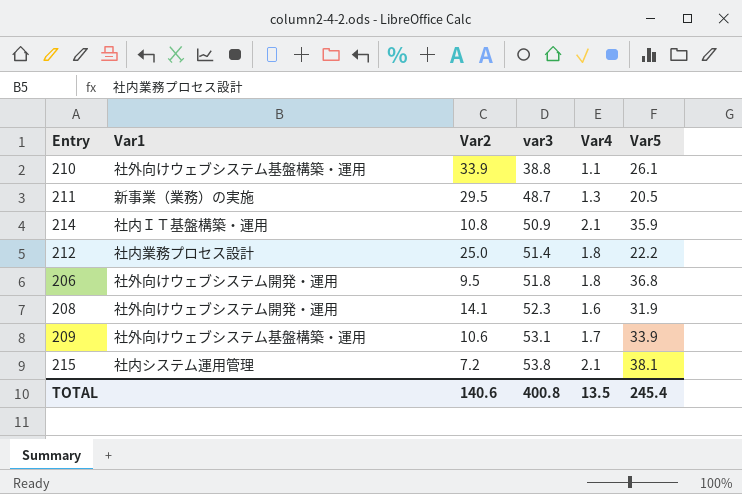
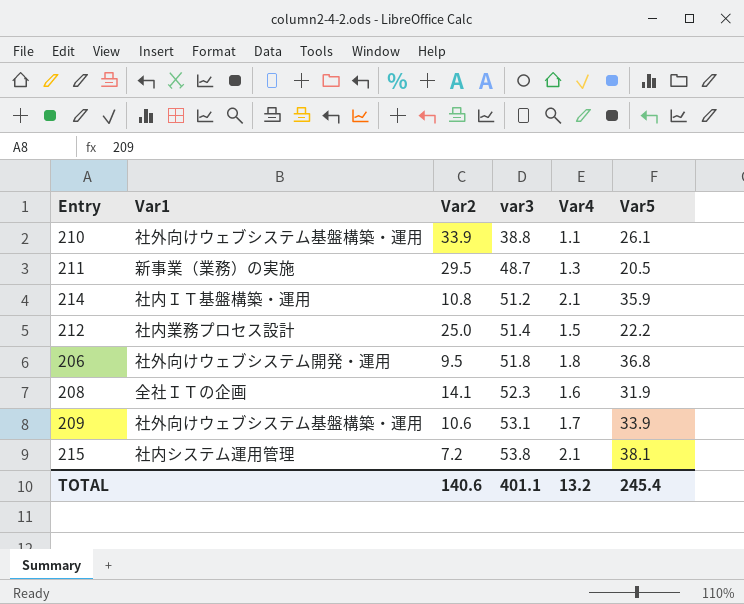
214 | var3: 50.9 -> 51.2
212 | Var4: 1.8 -> 1.5
208 | Var1: 社外向けウェブシステム開発・運用 -> 全社ＩＴの企画
TOTAL | var3: 400.8 -> 401.1
TOTAL | Var4: 13.5 -> 13.2

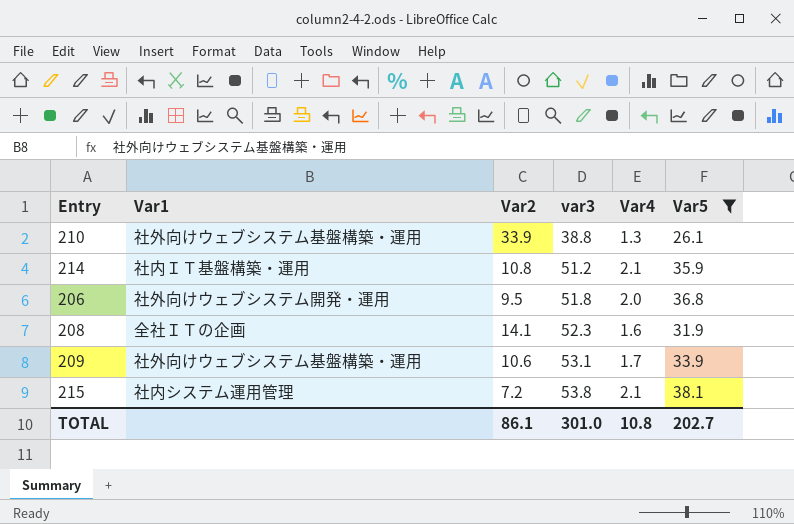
filter: none -> Var5 >= 26.1
210 | Var4: 1.1 -> 1.3
206 | Var4: 1.8 -> 2.0
TOTAL | Var2: 140.6 -> 86.1
TOTAL | var3: 401.1 -> 301.0
TOTAL | Var4: 13.2 -> 10.8
TOTAL | Var5: 245.4 -> 202.7

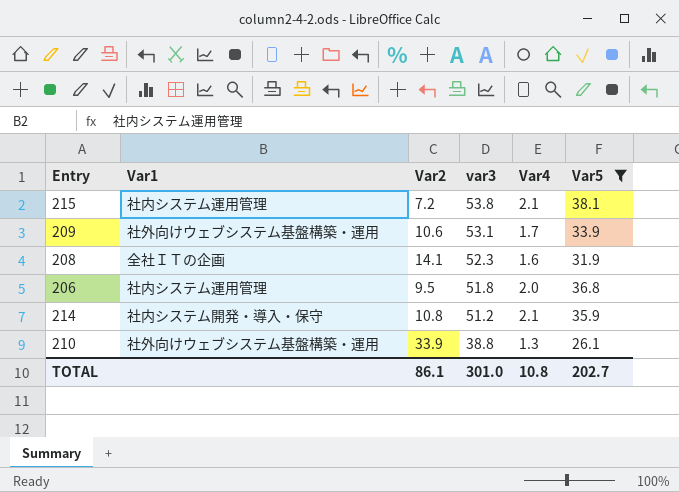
row order: var3 ascending -> var3 descending
206 | Var1: 社外向けウェブシステム開発・運用 -> 社内システム運用管理
214 | Var1: 社内ＩＴ基盤構築・運用 -> 社内システム開発・導入・保守

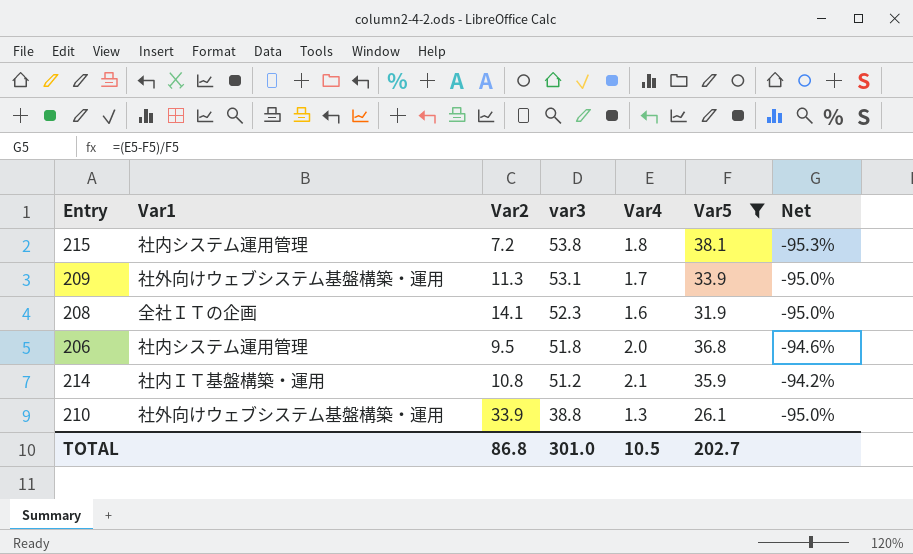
column Net | formula: none -> ([Var4] - [Var5]) / [Var5]
215 | Var4: 2.1 -> 1.8
209 | Var2: 10.6 -> 11.3
214 | Var1: 社内システム開発・導入・保守 -> 社内ＩＴ基盤構築・運用
TOTAL | Var2: 86.1 -> 86.8
TOTAL | Var4: 10.8 -> 10.5

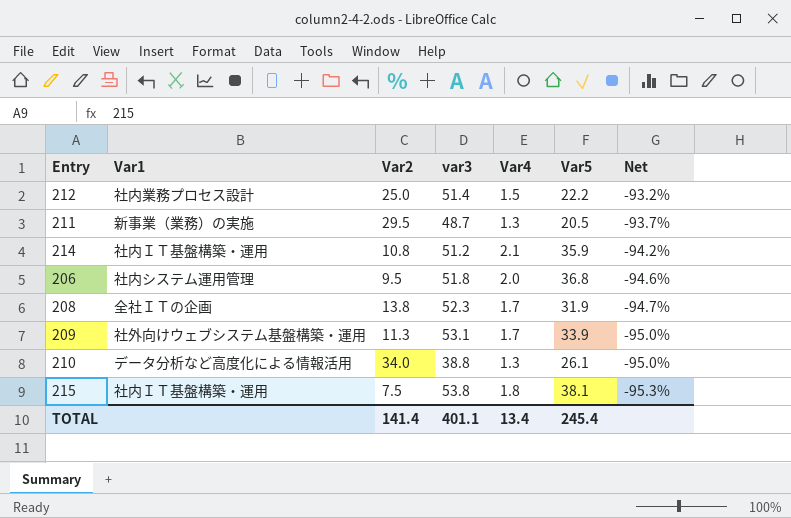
filter: Var5 >= 26.1 -> none
row order: var3 descending -> Net descending
208 | Var2: 14.1 -> 13.8
208 | Var4: 1.6 -> 1.7
208 | Net: -95.0% -> -94.7%
210 | Var1: 社外向けウェブシステム基盤構築・運用 -> データ分析など高度化による情報活用
210 | Var2: 33.9 -> 34.0
215 | Var1: 社内システム運用管理 -> 社内ＩＴ基盤構築・運用
215 | Var2: 7.2 -> 7.5
TOTAL | Var2: 86.8 -> 141.4
TOTAL | var3: 301.0 -> 401.1
TOTAL | Var4: 10.5 -> 13.4
TOTAL | Var5: 202.7 -> 245.4

